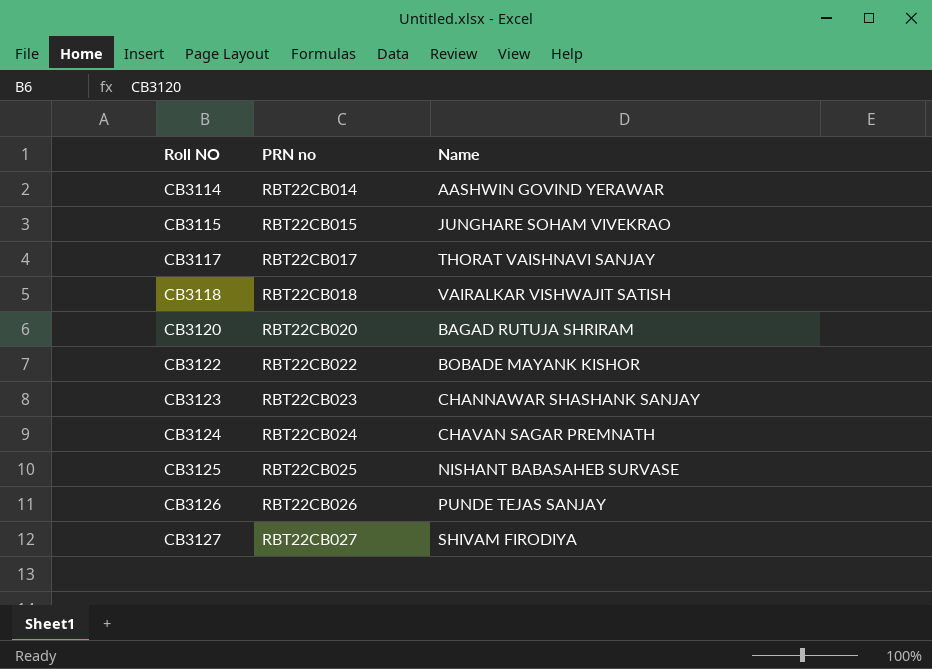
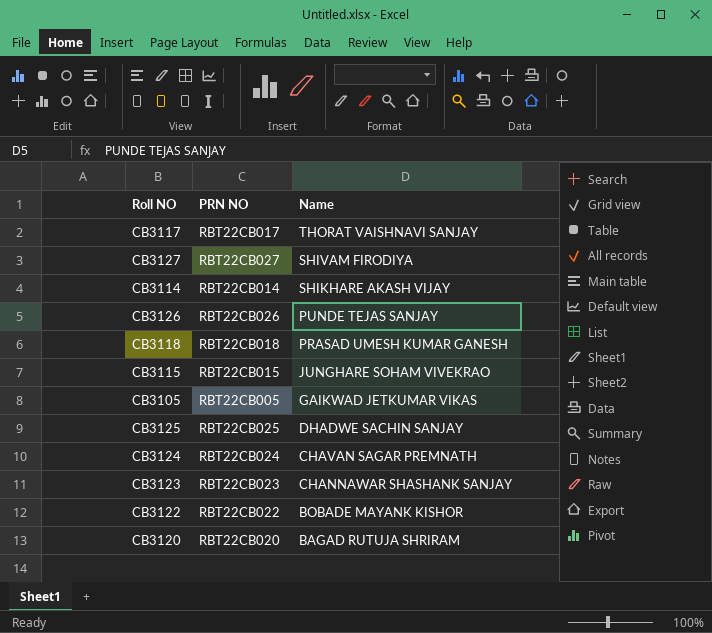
row order: Roll NO ascending -> Name descending
column name: PRN no -> PRN NO
CB3114 | Name: AASHWIN GOVIND YERAWAR -> SHIKHARE AKASH VIJAY
CB3118 | Name: VAIRALKAR VISHWAJIT SATISH -> PRASAD UMESH KUMAR GANESH
row CB3105: none -> RBT22CB005 | GAIKWAD JETKUMAR VIKAS
CB3125 | Name: NISHANT BABASAHEB SURVASE -> DHADWE SACHIN SANJAY

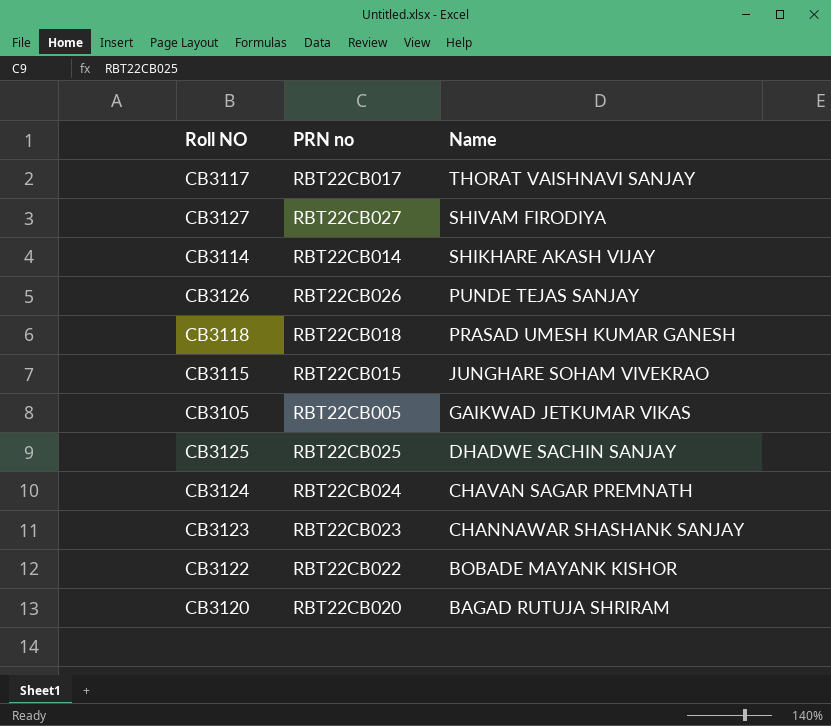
column name: PRN NO -> PRN no

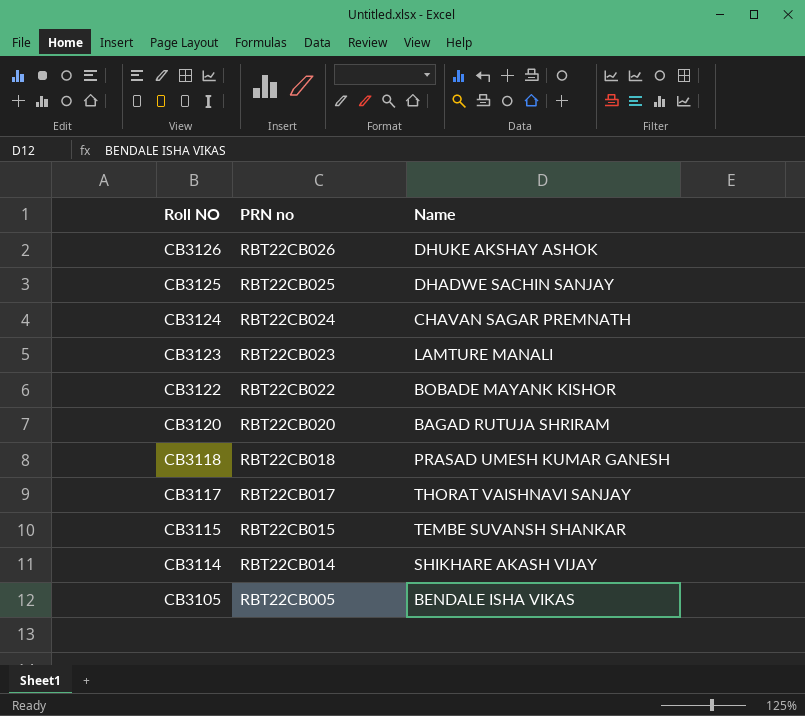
row order: Name descending -> Roll NO descending
row CB3127: RBT22CB027 | SHIVAM FIRODIYA -> none
CB3126 | Name: PUNDE TEJAS SANJAY -> DHUKE AKSHAY ASHOK
CB3123 | Name: CHANNAWAR SHASHANK SANJAY -> LAMTURE MANALI
CB3115 | Name: JUNGHARE SOHAM VIVEKRAO -> TEMBE SUVANSH SHANKAR
CB3105 | Name: GAIKWAD JETKUMAR VIKAS -> BENDALE ISHA VIKAS

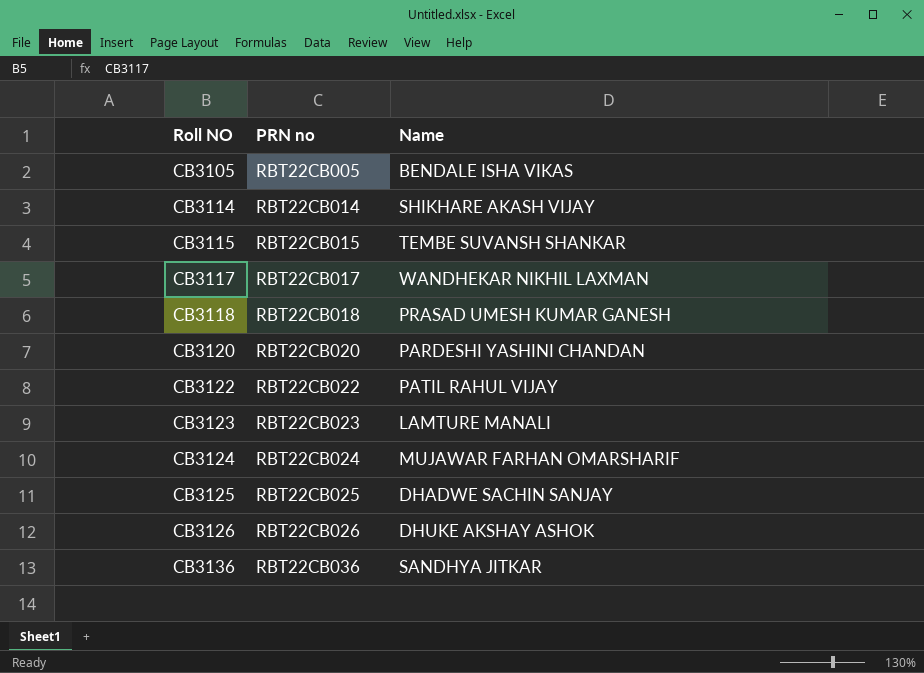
row order: Roll NO descending -> Roll NO ascending
CB3117 | Name: THORAT VAISHNAVI SANJAY -> WANDHEKAR NIKHIL LAXMAN
CB3120 | Name: BAGAD RUTUJA SHRIRAM -> PARDESHI YASHINI CHANDAN
CB3122 | Name: BOBADE MAYANK KISHOR -> PATIL RAHUL VIJAY
CB3124 | Name: CHAVAN SAGAR PREMNATH -> MUJAWAR FARHAN OMARSHARIF
row CB3136: none -> RBT22CB036 | SANDHYA JITKAR

